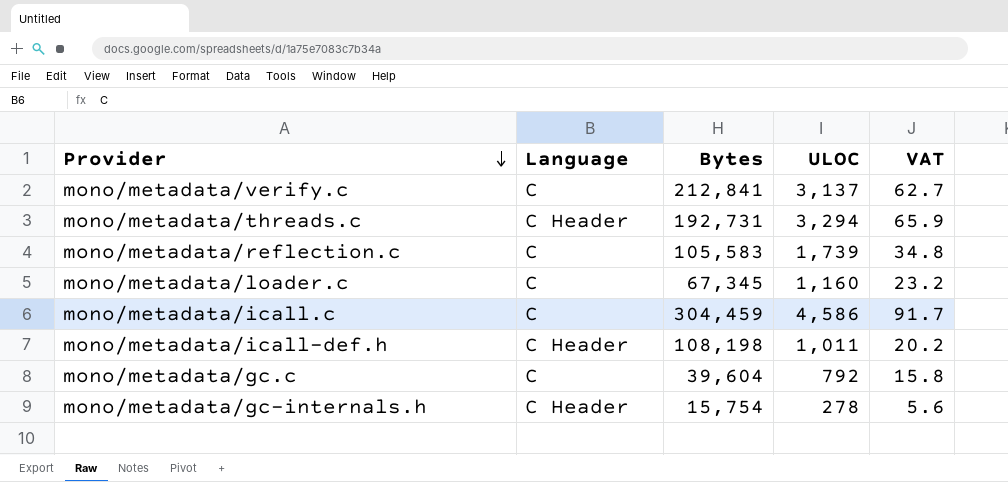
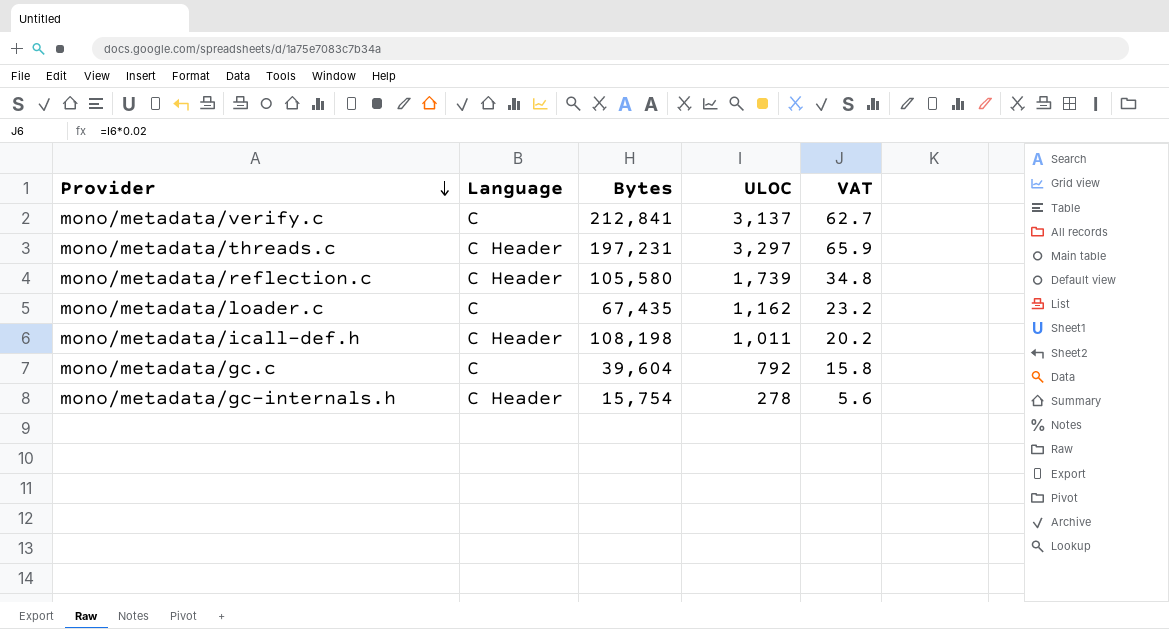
row mono/metadata/icall.c: C | 304,459 | 4,586 | 91.7 -> none
mono/metadata/threads.c | Bytes: 192,731 -> 197,231
mono/metadata/threads.c | ULOC: 3,294 -> 3,297
mono/metadata/reflection.c | Language: C -> C Header
mono/metadata/reflection.c | Bytes: 105,583 -> 105,580
mono/metadata/loader.c | Bytes: 67,345 -> 67,435
mono/metadata/loader.c | ULOC: 1,160 -> 1,162

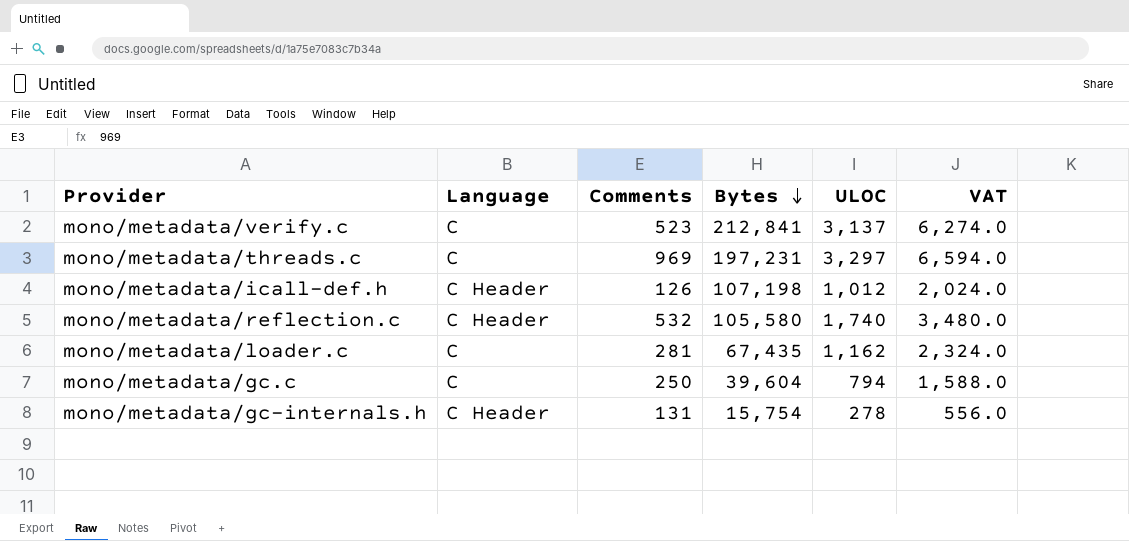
row order: Provider descending -> Bytes descending
column Comments | position: none -> 3
column VAT | formula: [ULOC] * 0.02 -> [ULOC] * 2
mono/metadata/threads.c | Language: C Header -> C
mono/metadata/icall-def.h | Bytes: 108,198 -> 107,198
mono/metadata/icall-def.h | ULOC: 1,011 -> 1,012
mono/metadata/reflection.c | ULOC: 1,739 -> 1,740
mono/metadata/gc.c | ULOC: 792 -> 794

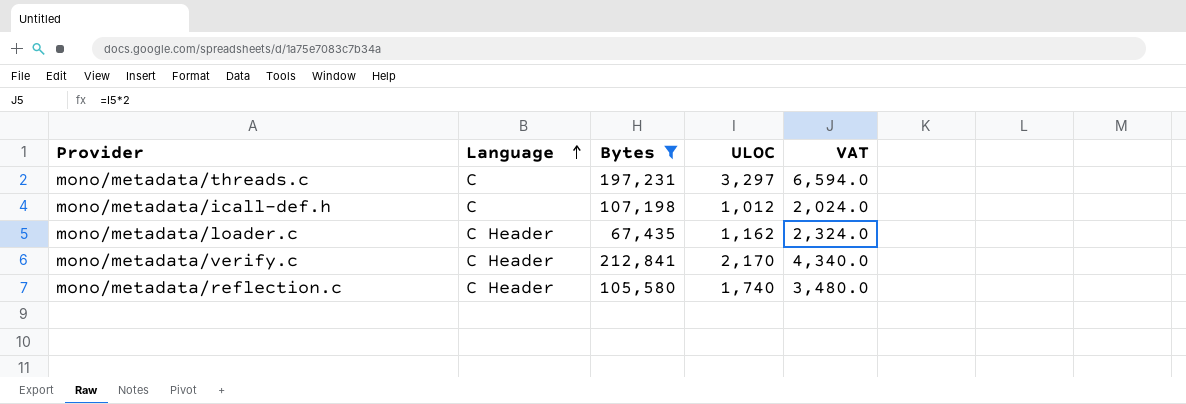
filter: none -> Bytes >= 67,435
row order: Bytes descending -> Language ascending
column Comments | position: 3 -> none
mono/metadata/icall-def.h | Language: C Header -> C
mono/metadata/loader.c | Language: C -> C Header
mono/metadata/verify.c | Language: C -> C Header
mono/metadata/verify.c | ULOC: 3,137 -> 2,170
mono/metadata/verify.c | VAT: 6,274.0 -> 4,340.0

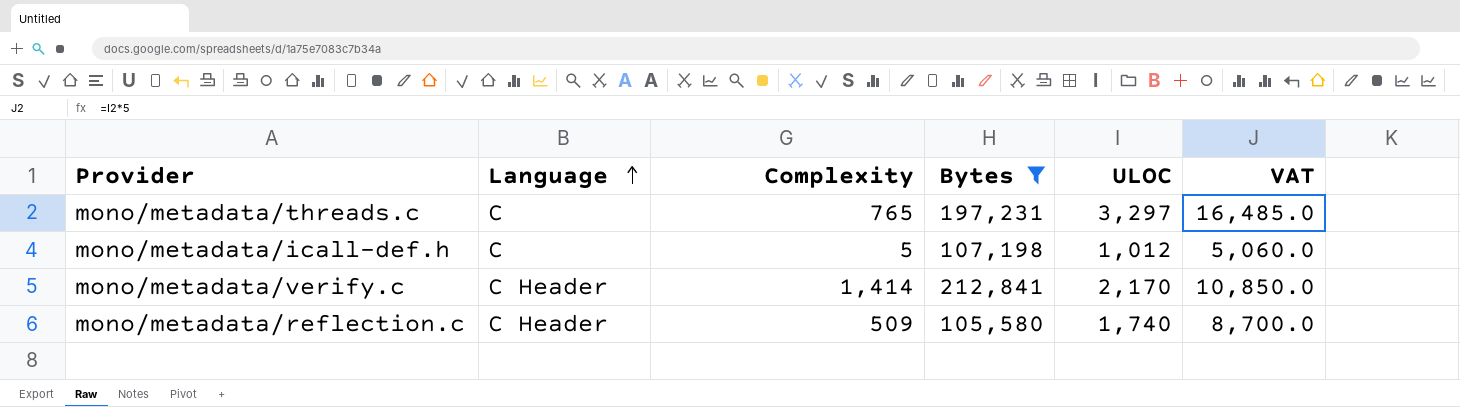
column Complexity | position: none -> 3
column VAT | formula: [ULOC] * 2 -> [ULOC] * 5
row mono/metadata/loader.c: C Header | 67,435 | 1,162 | 2,324.0 -> none

